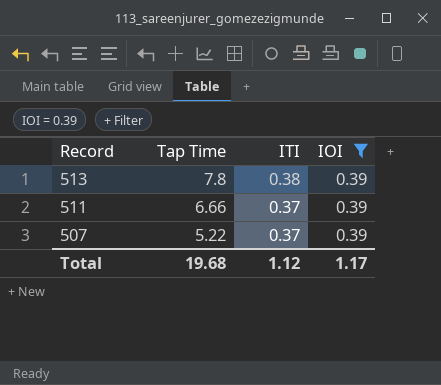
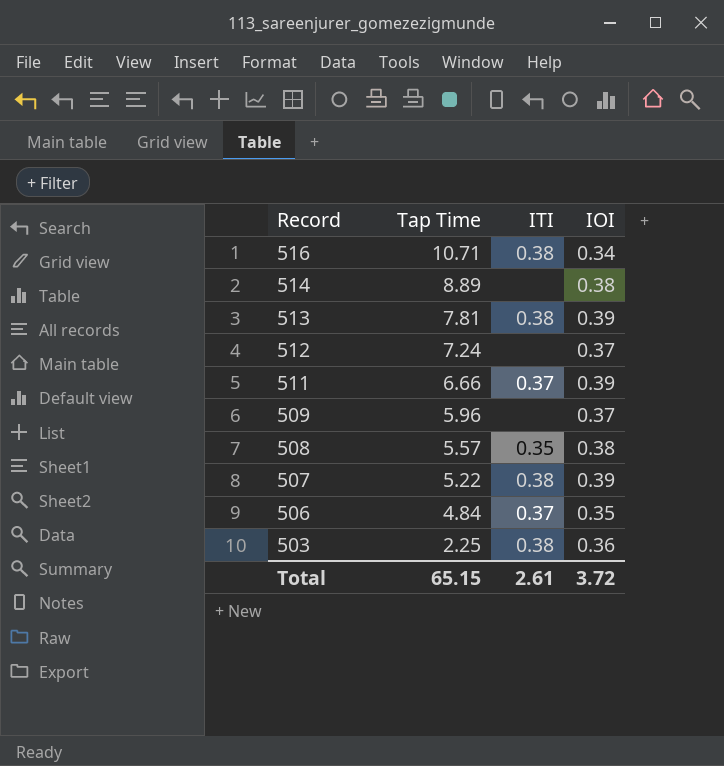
filter: IOI = 0.39 -> none
513 | Tap Time: 7.8 -> 7.81
507 | ITI: 0.37 -> 0.38
Total | Tap Time: 19.68 -> 65.15
Total | ITI: 1.12 -> 2.61
Total | IOI: 1.17 -> 3.72

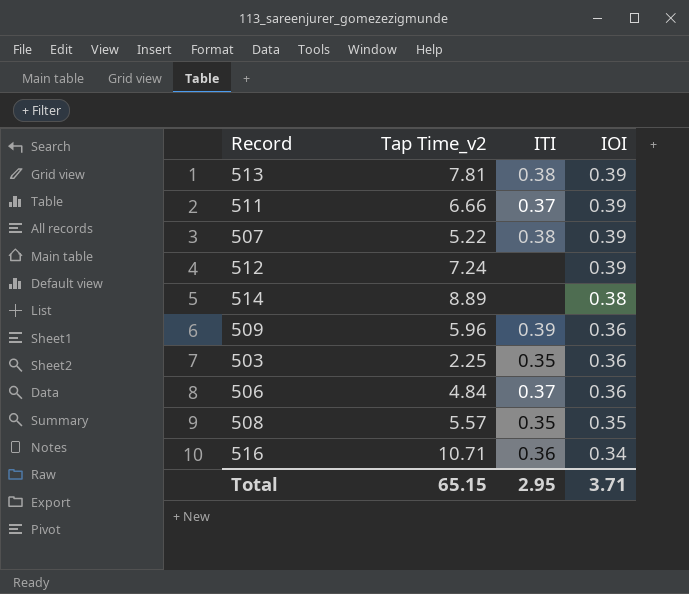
row order: Record descending -> IOI descending
column name: Tap Time -> Tap Time_v2
512 | IOI: 0.37 -> 0.39
509 | ITI: none -> 0.39
509 | IOI: 0.37 -> 0.36
503 | ITI: 0.38 -> 0.35
506 | IOI: 0.35 -> 0.36
508 | IOI: 0.38 -> 0.35
516 | ITI: 0.38 -> 0.36
Total | ITI: 2.61 -> 2.95
Total | IOI: 3.72 -> 3.71

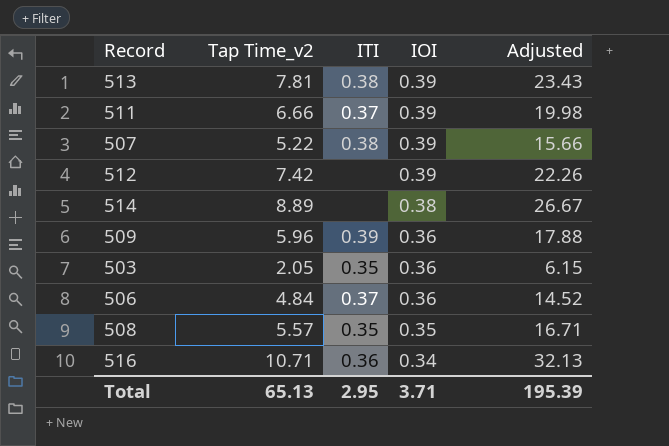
column Adjusted | formula: none -> [Tap Time_v2] * 3
512 | Tap Time_v2: 7.24 -> 7.42
503 | Tap Time_v2: 2.25 -> 2.05
Total | Tap Time_v2: 65.15 -> 65.13

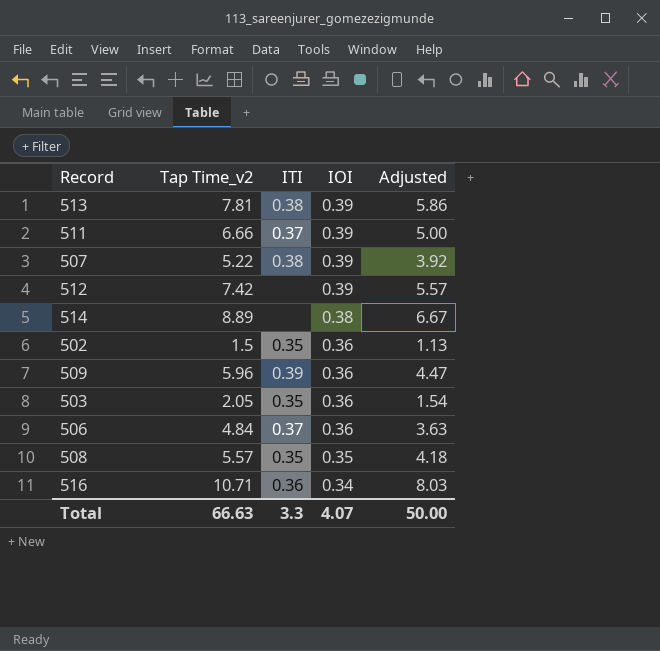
column Adjusted | formula: [Tap Time_v2] * 3 -> [Tap Time_v2] * 0.75
row 502: none -> 1.5 | 0.35 | 0.36 | 1.13
Total | Tap Time_v2: 65.13 -> 66.63
Total | ITI: 2.95 -> 3.3
Total | IOI: 3.71 -> 4.07
Total | Adjusted: 195.39 -> 50.00

